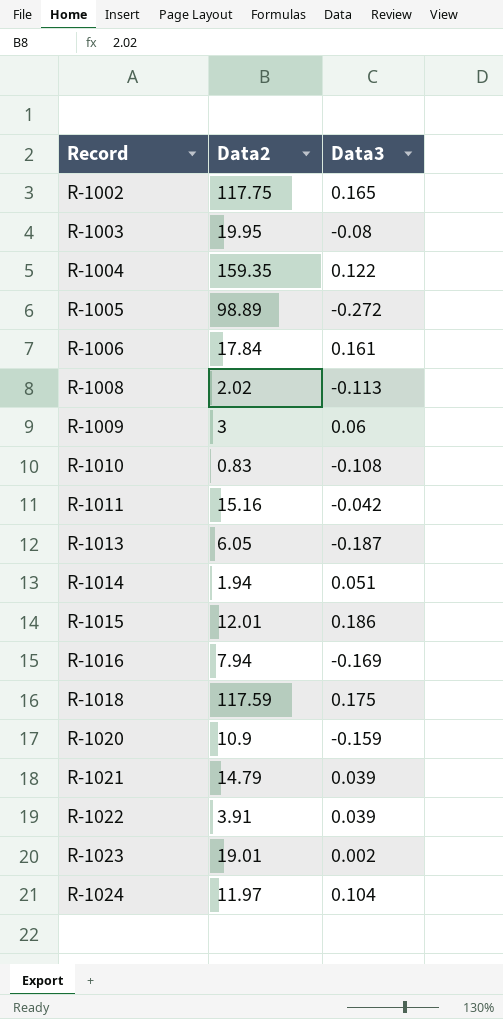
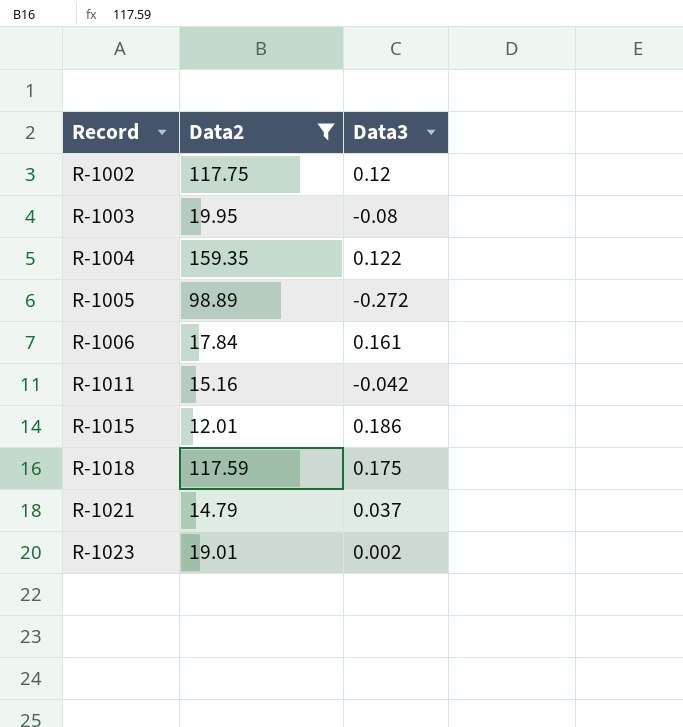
filter: none -> Data2 >= 12.01
R-1002 | Data3: 0.165 -> 0.12
R-1021 | Data3: 0.039 -> 0.037

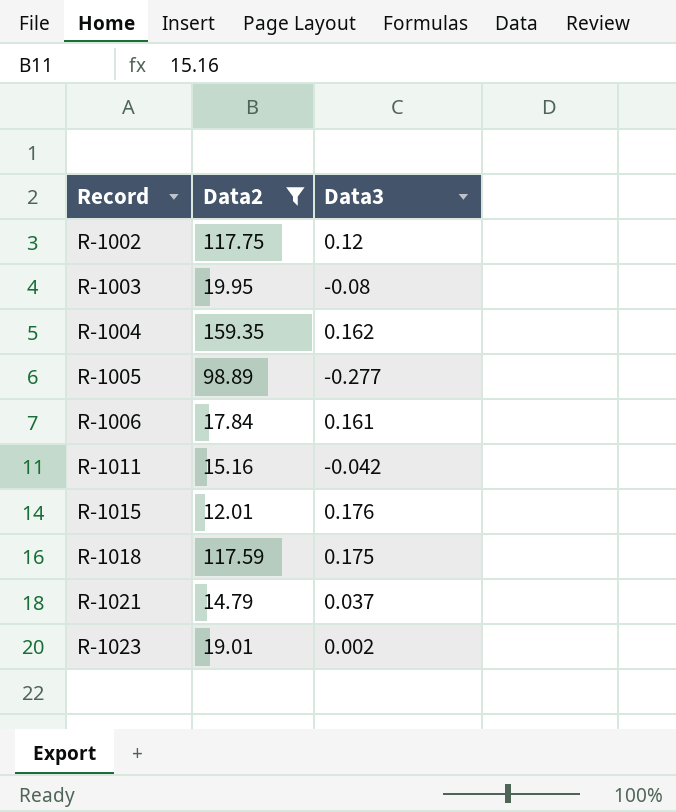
R-1004 | Data3: 0.122 -> 0.162
R-1005 | Data3: -0.272 -> -0.277
R-1015 | Data3: 0.186 -> 0.176

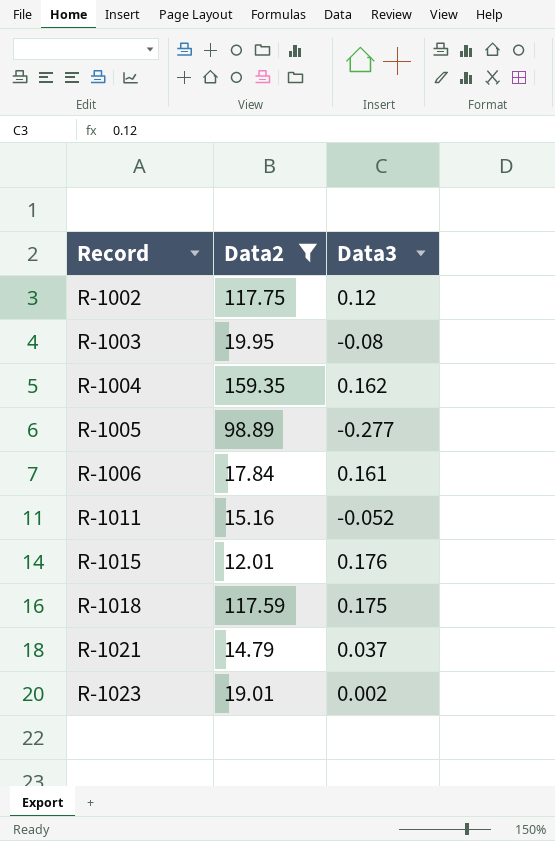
R-1011 | Data3: -0.042 -> -0.052

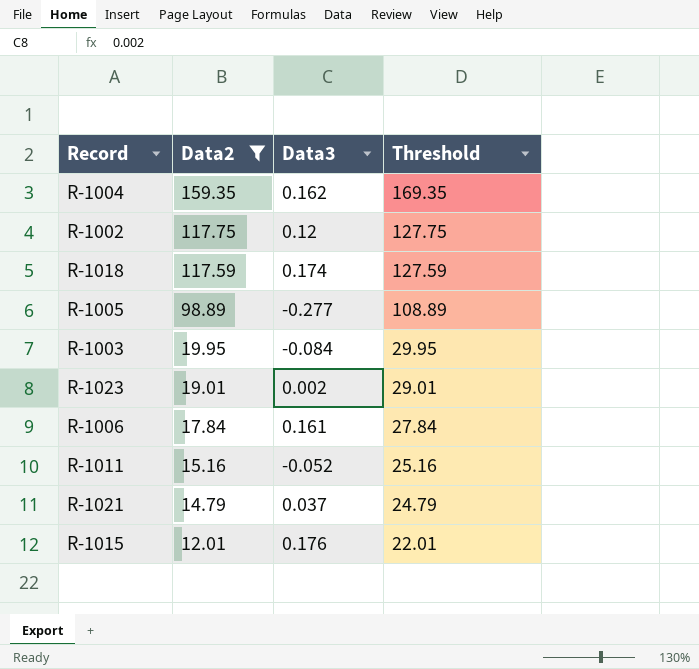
row order: Record ascending -> Data2 descending
column Threshold | formula: none -> [Data2] + 10
R-1018 | Data3: 0.175 -> 0.174
R-1003 | Data3: -0.08 -> -0.084

